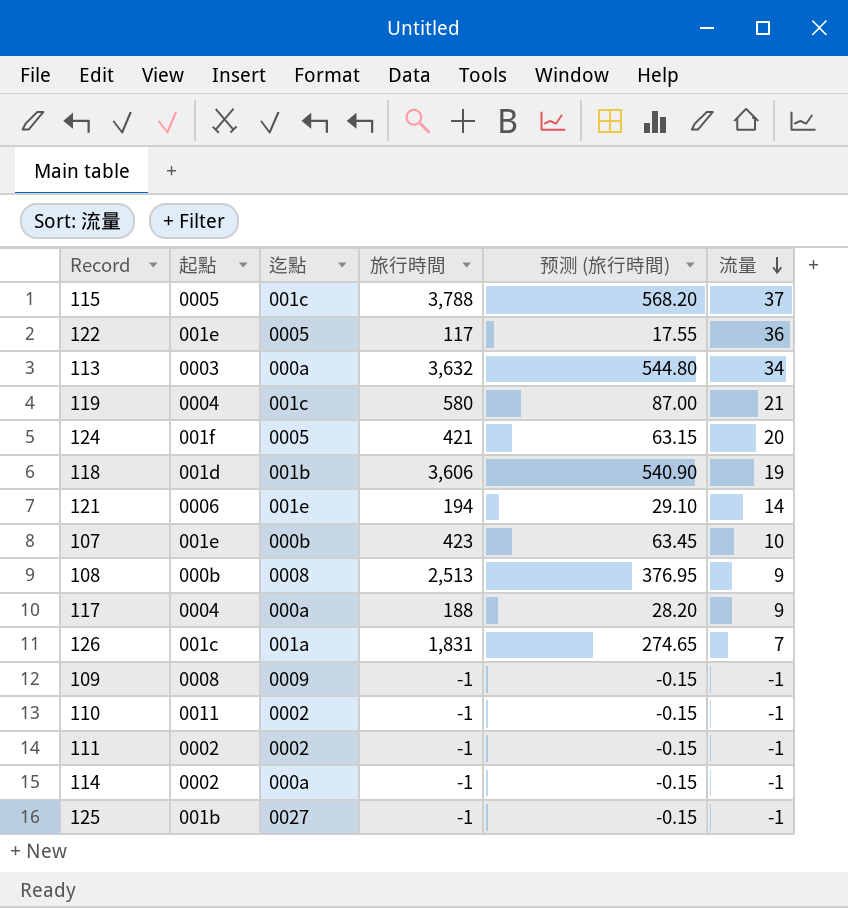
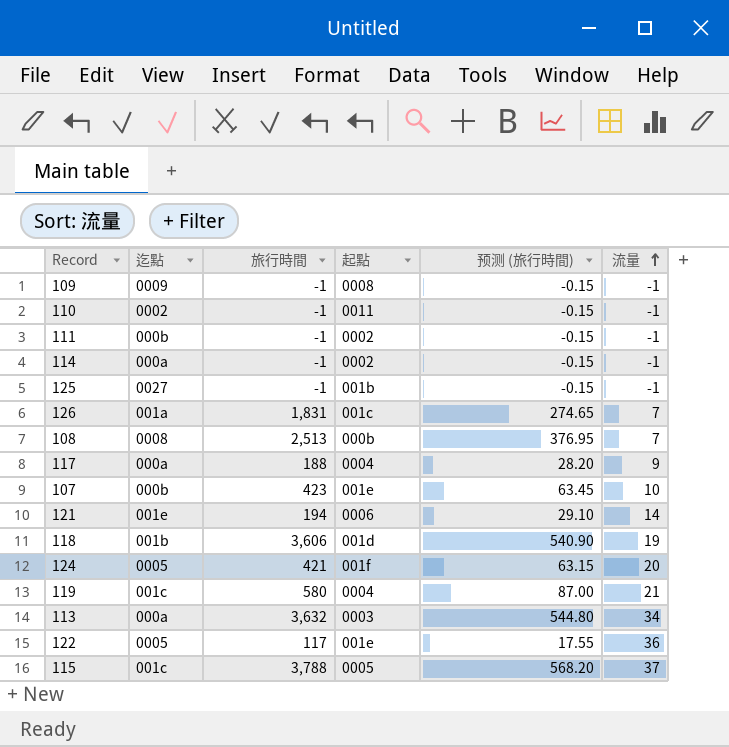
row order: 流量 descending -> 流量 ascending
column 起點 | position: 2 -> 4
111 | 迄點: 0002 -> 000b
108 | 流量: 9 -> 7

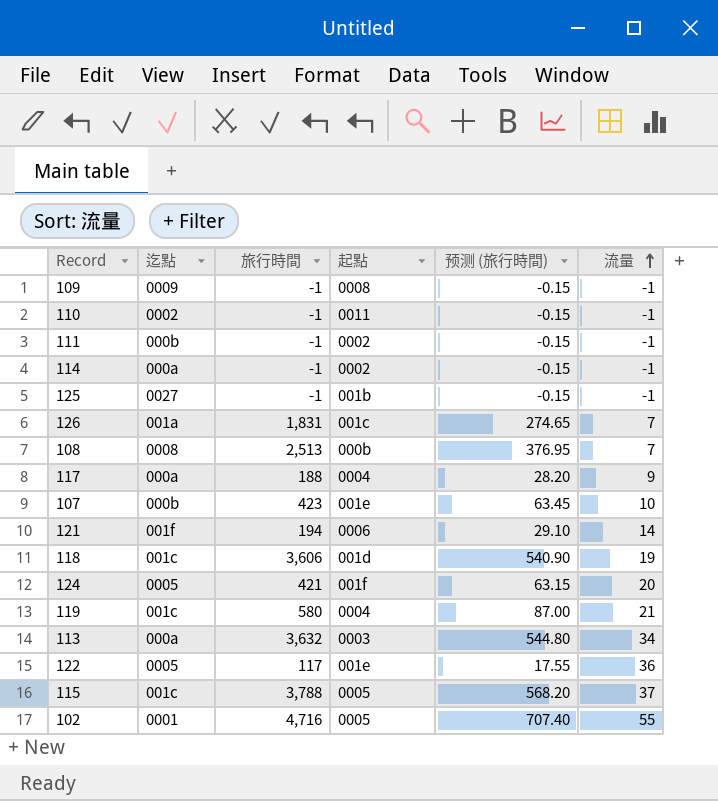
121 | 迄點: 001e -> 001f
118 | 迄點: 001b -> 001c
row 102: none -> 0001 | 4,716 | 0005 | 707.40 | 55

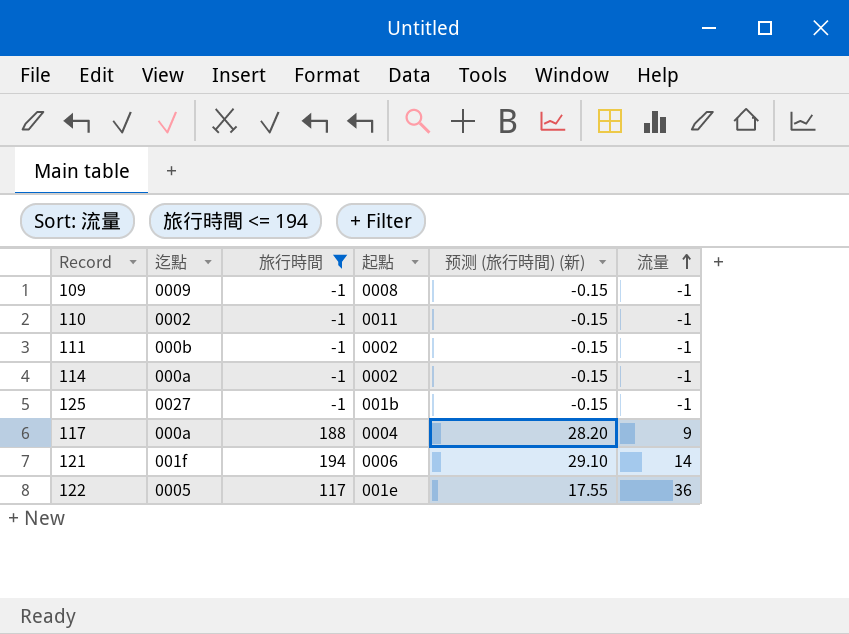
filter: none -> 旅行時間 <= 194
column name: 预测 (旅行時間) -> 预测 (旅行時間) (新)

